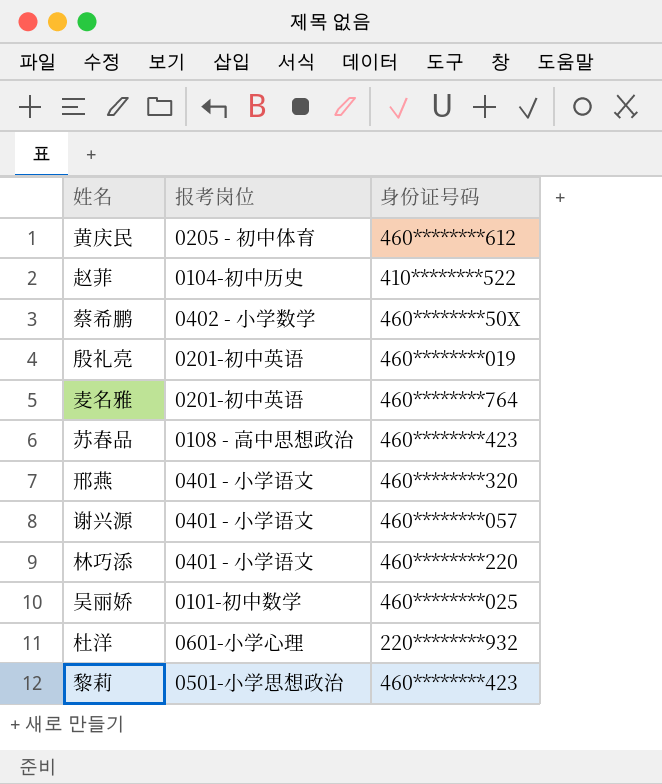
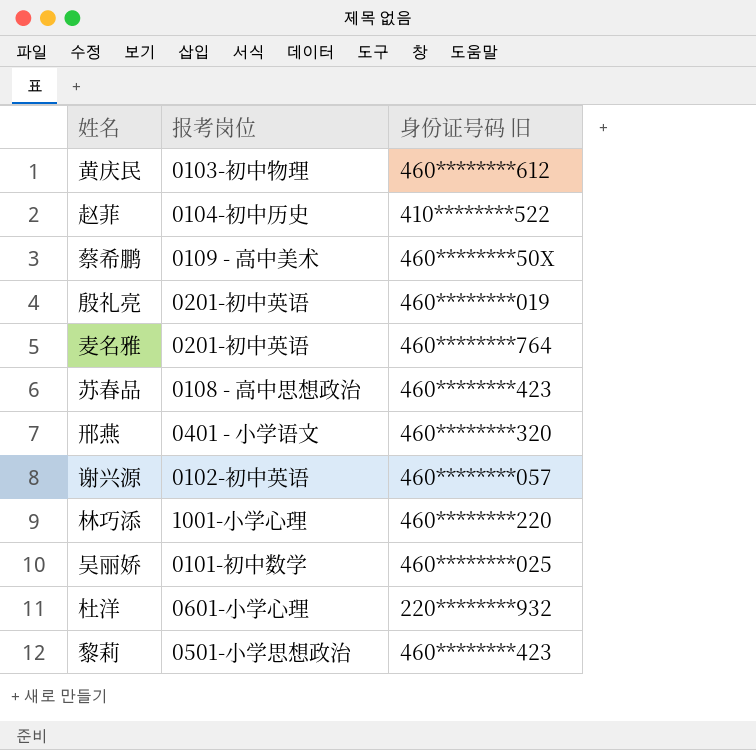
column name: 身份证号码 -> 身份证号码 旧
黄庆民 | 报考岗位: 0205 - 初中体育 -> 0103-初中物理
蔡希鹏 | 报考岗位: 0402 - 小学数学 -> 0109 - 高中美术
谢兴源 | 报考岗位: 0401 - 小学语文 -> 0102-初中英语
林巧添 | 报考岗位: 0401 - 小学语文 -> 1001-小学心理

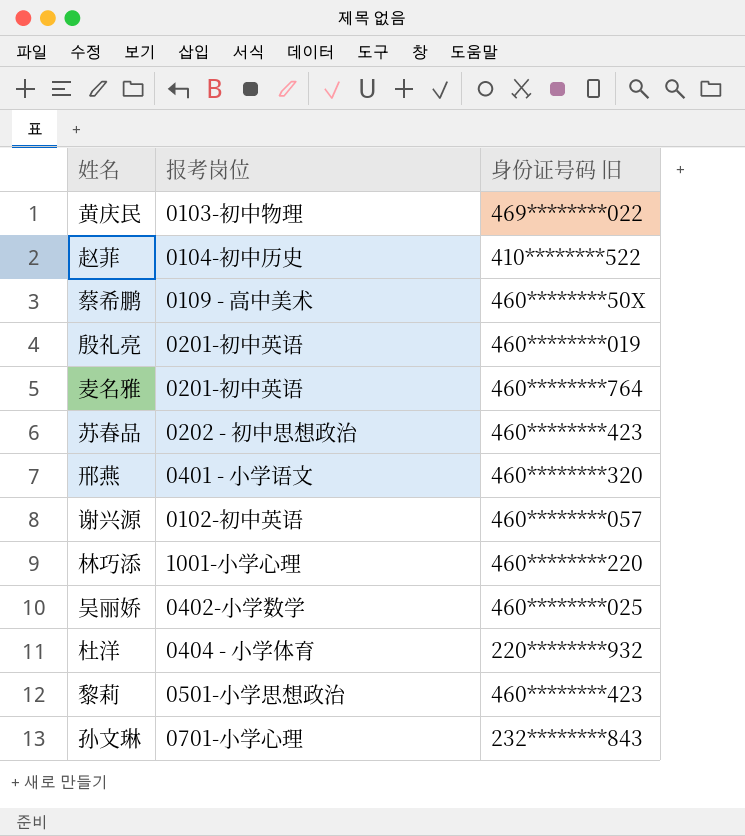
黄庆民 | 身份证号码 旧: 460********612 -> 469********022
苏春品 | 报考岗位: 0108 - 高中思想政治 -> 0202 - 初中思想政治
吴丽娇 | 报考岗位: 0101-初中数学 -> 0402-小学数学
杜洋 | 报考岗位: 0601-小学心理 -> 0404 - 小学体育
row 孙文琳: none -> 0701-小学心理 | 232********843

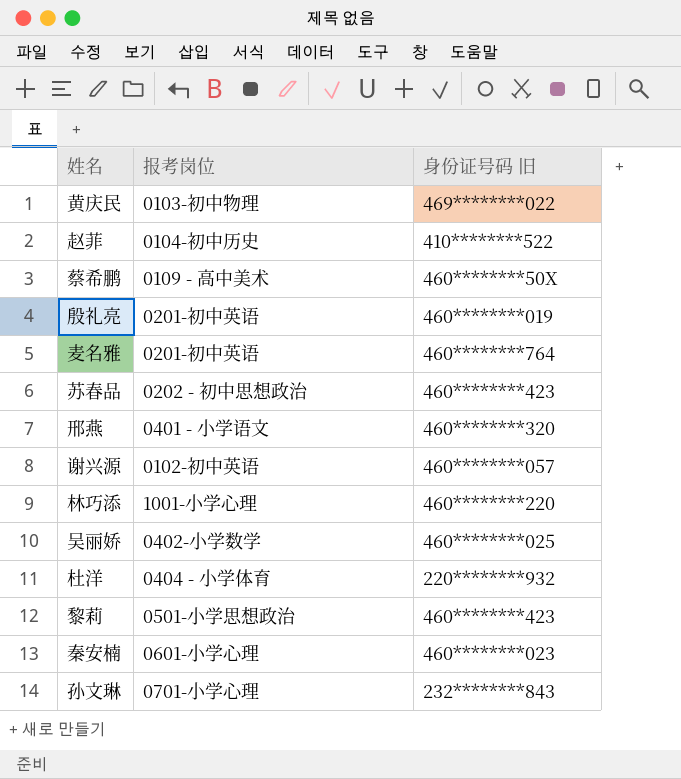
row 秦安楠: none -> 0601-小学心理 | 460********023

